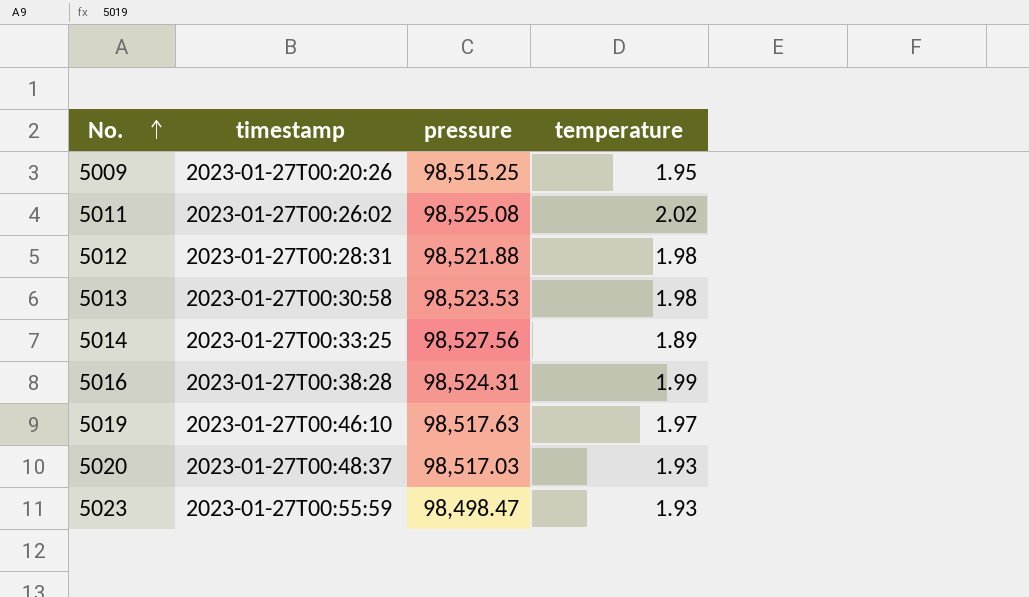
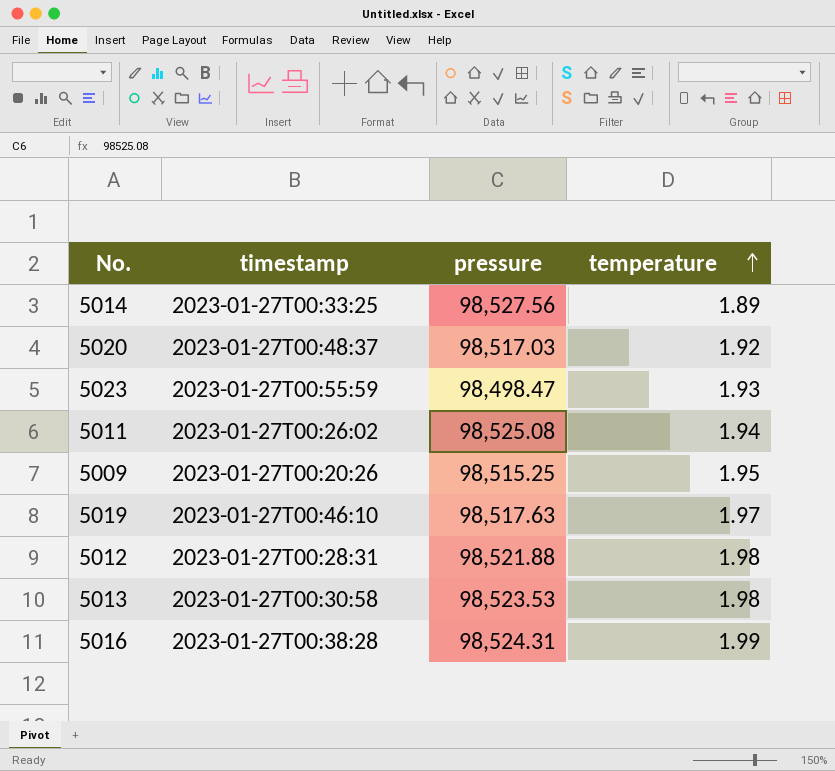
row order: No. ascending -> temperature ascending
5020 | temperature: 1.93 -> 1.92
5011 | temperature: 2.02 -> 1.94

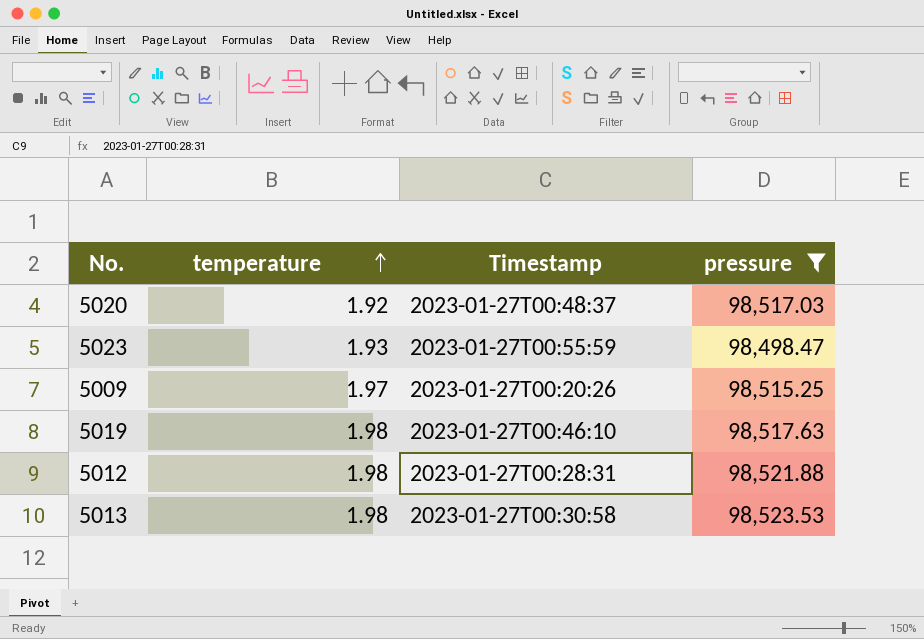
filter: none -> pressure <= 98,523.53
column temperature | position: 4 -> 2
column name: timestamp -> Timestamp
5009 | temperature: 1.95 -> 1.97
5019 | temperature: 1.97 -> 1.98

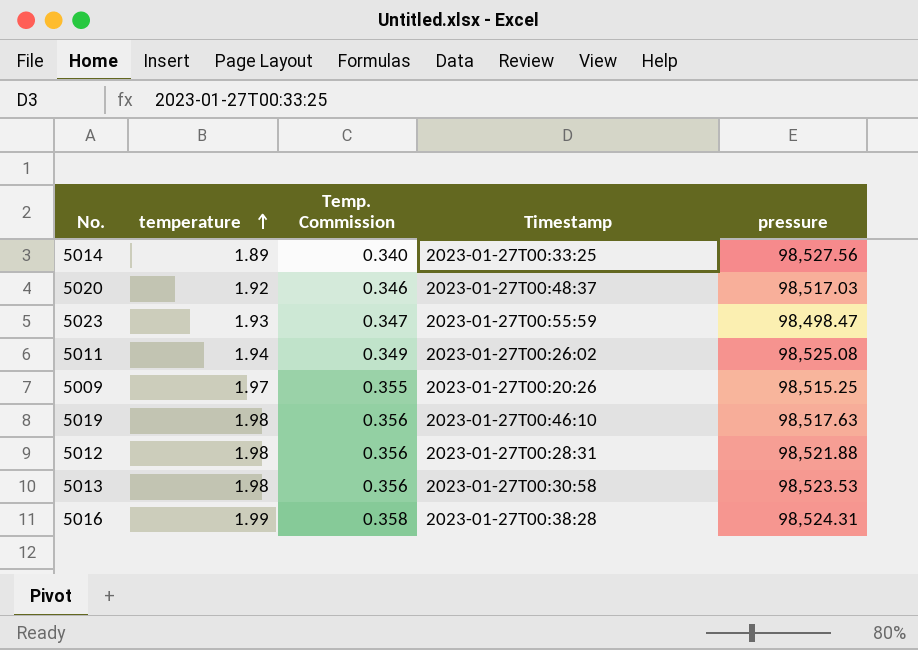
filter: pressure <= 98,523.53 -> none
column Temp. Commission | formula: none -> [temperature] * 0.18

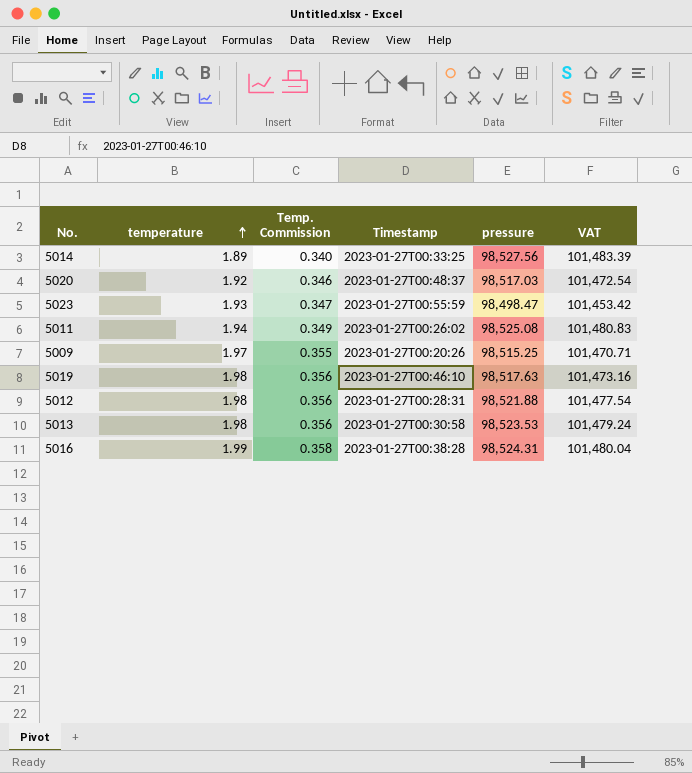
column VAT | formula: none -> [pressure] * 1.03

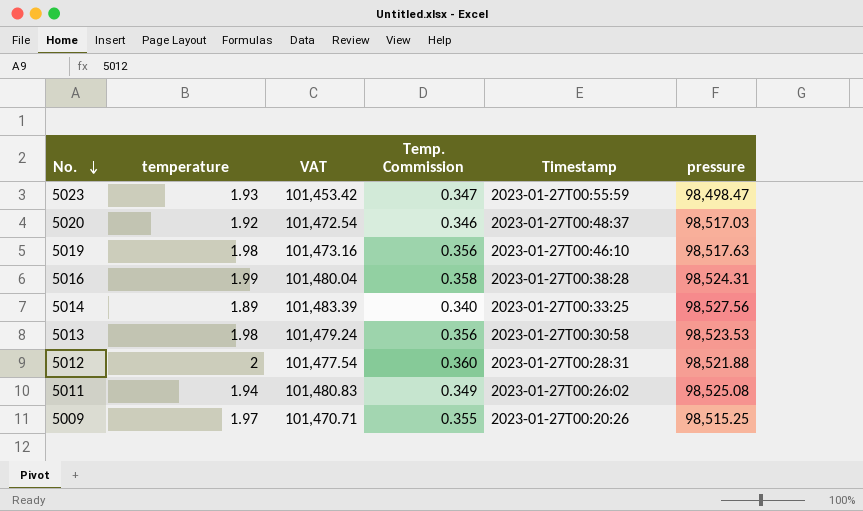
row order: temperature ascending -> No. descending
column VAT | position: 6 -> 3
5012 | temperature: 1.98 -> 2
5012 | Temp. Commission: 0.356 -> 0.360

